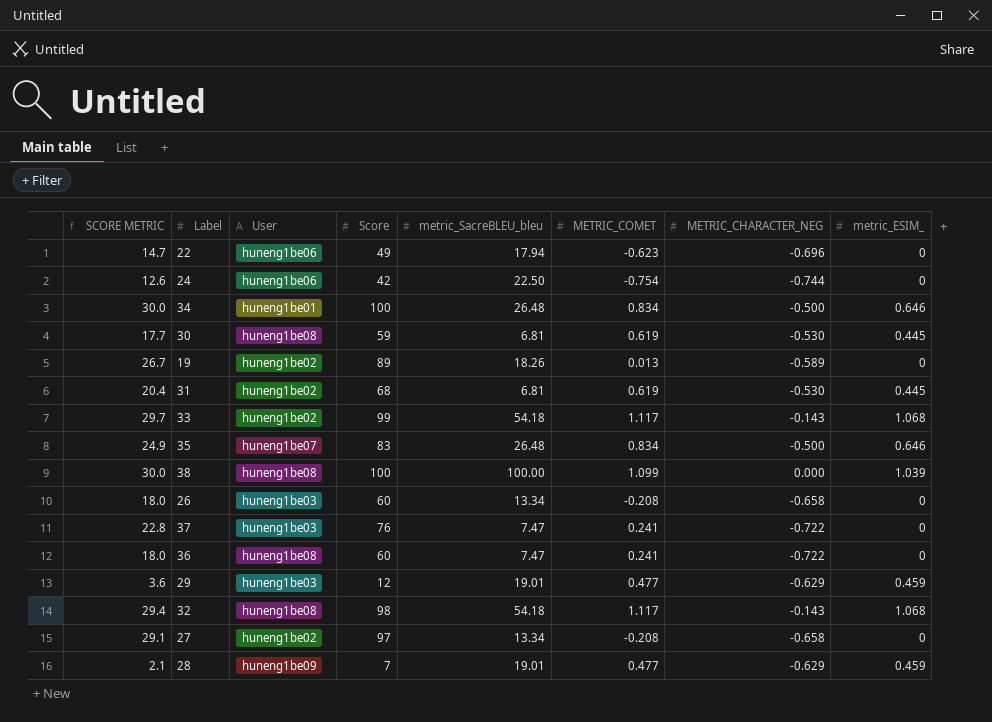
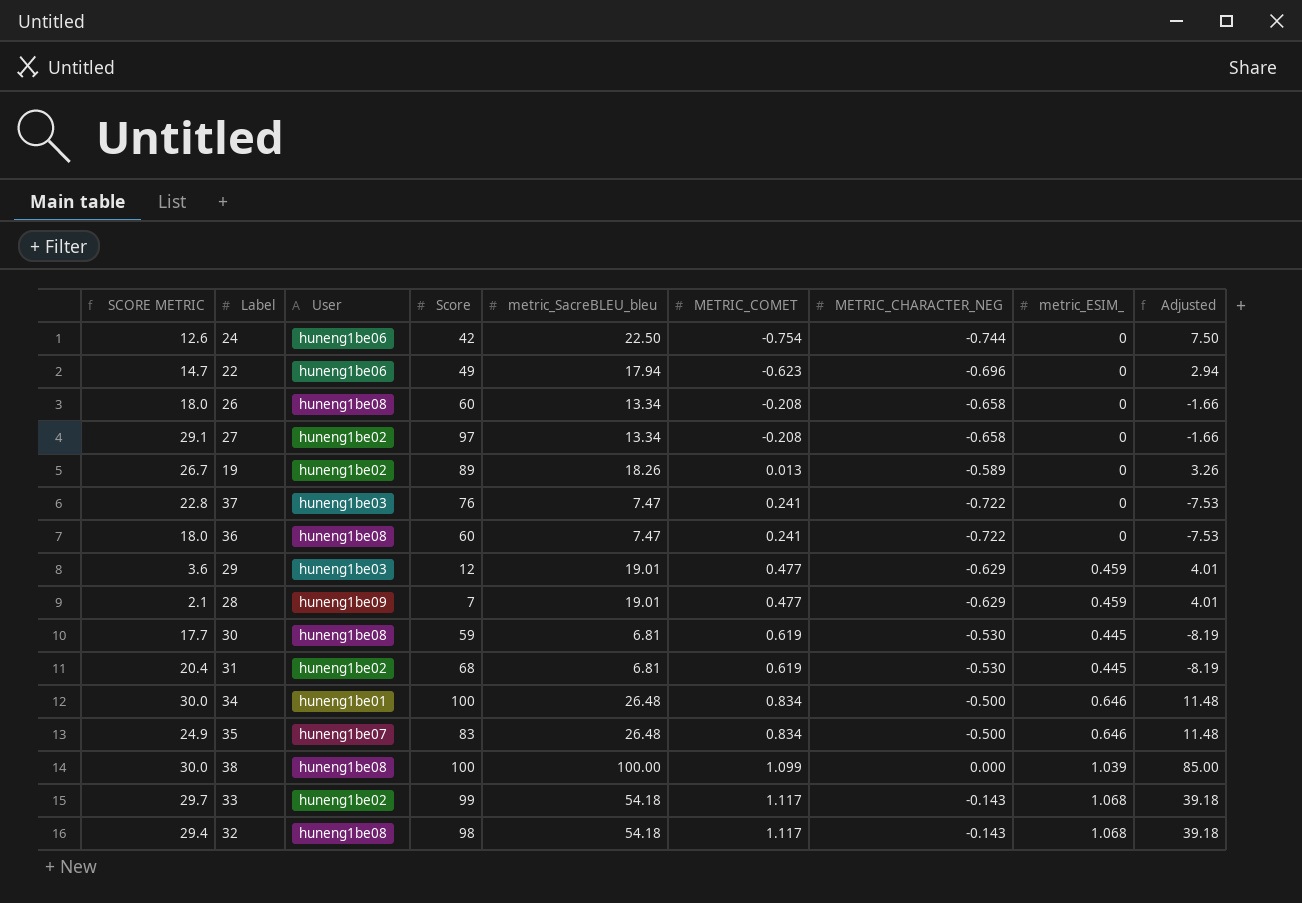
row order: none -> METRIC_COMET ascending
column Adjusted | formula: none -> [metric_SacreBLEU_bleu] - 15
26 | User: huneng1be03 -> huneng1be08

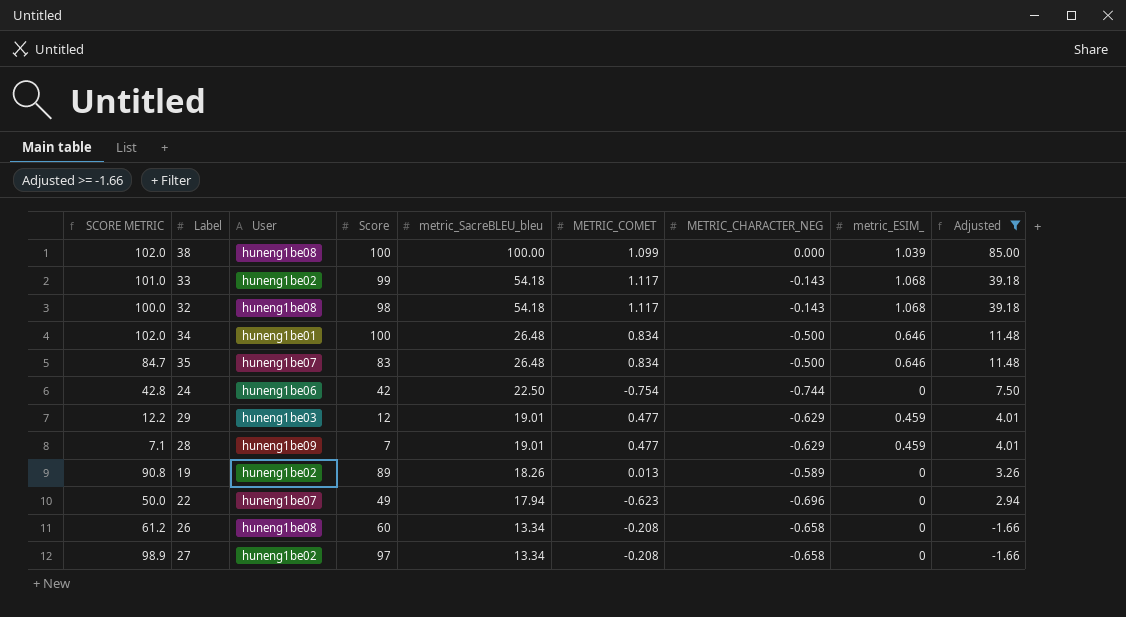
filter: none -> Adjusted >= -1.66
row order: METRIC_COMET ascending -> metric_SacreBLEU_bleu descending
column SCORE METRIC | formula: [Score] * 0.3 -> [Score] * 1.02
22 | User: huneng1be06 -> huneng1be07

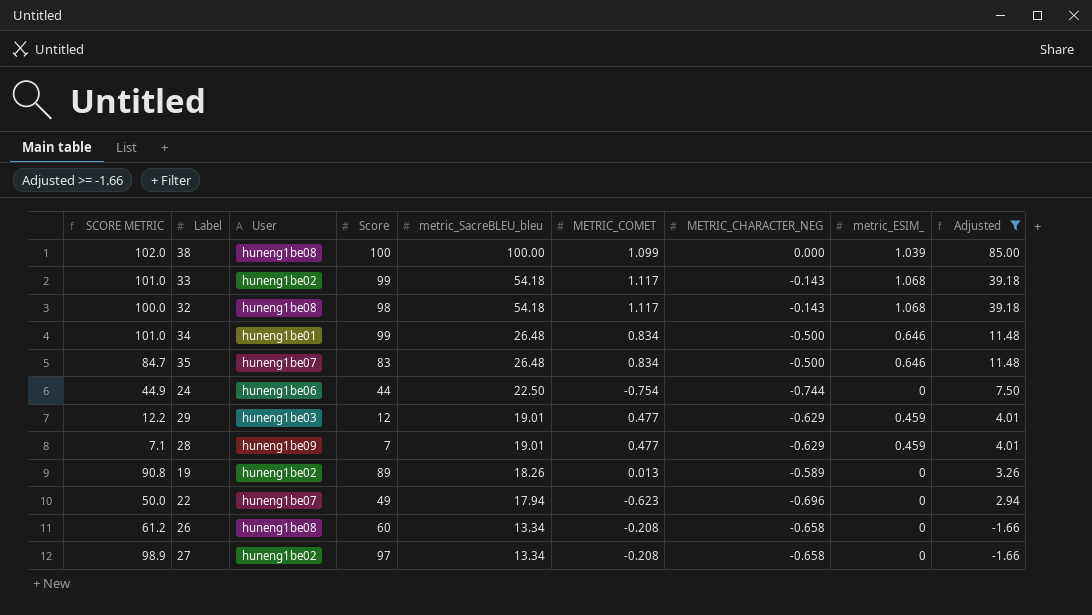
34 | SCORE METRIC: 102.0 -> 101.0
34 | Score: 100 -> 99
24 | SCORE METRIC: 42.8 -> 44.9
24 | Score: 42 -> 44

